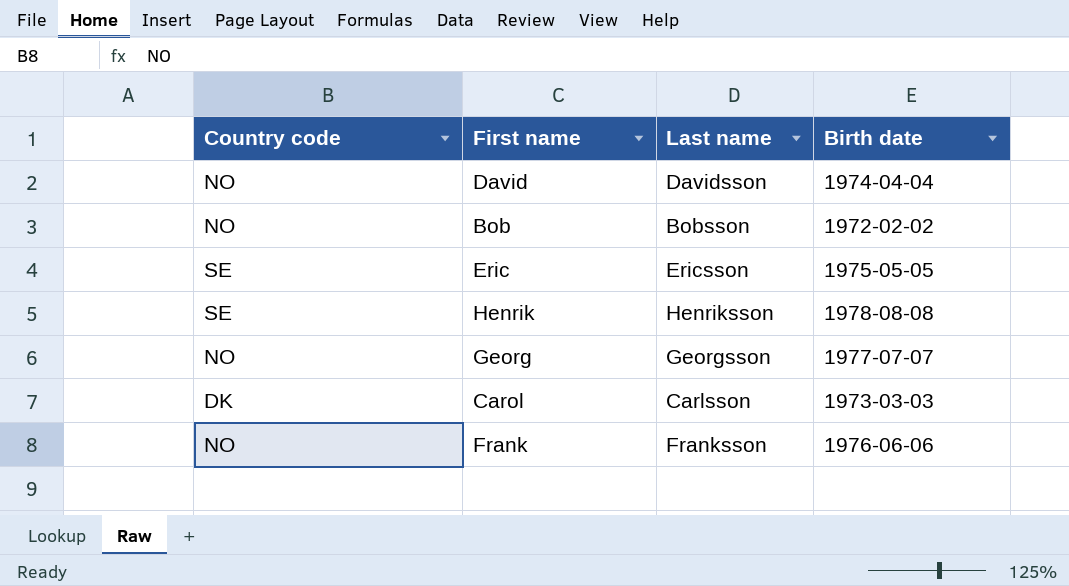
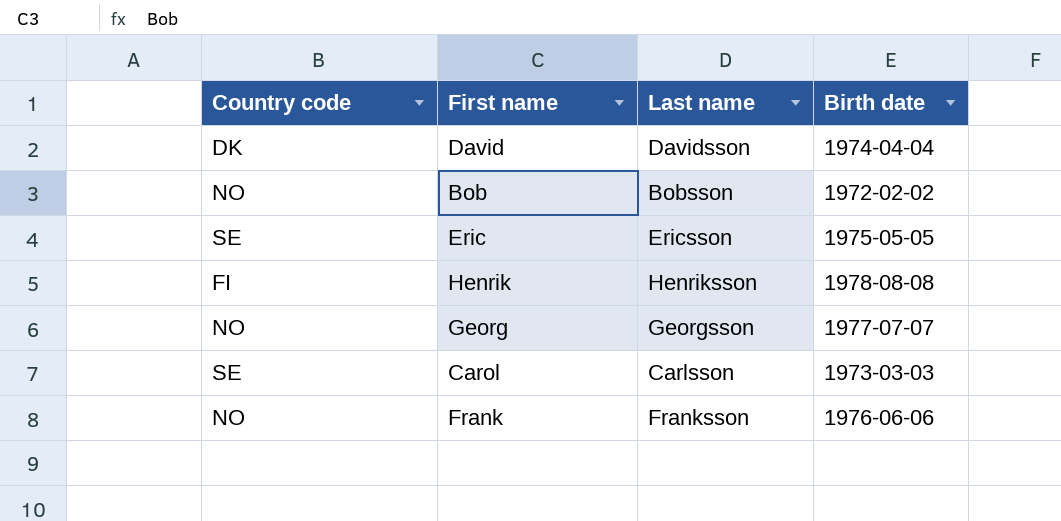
David | Country code: NO -> DK
Henrik | Country code: SE -> FI
Carol | Country code: DK -> SE

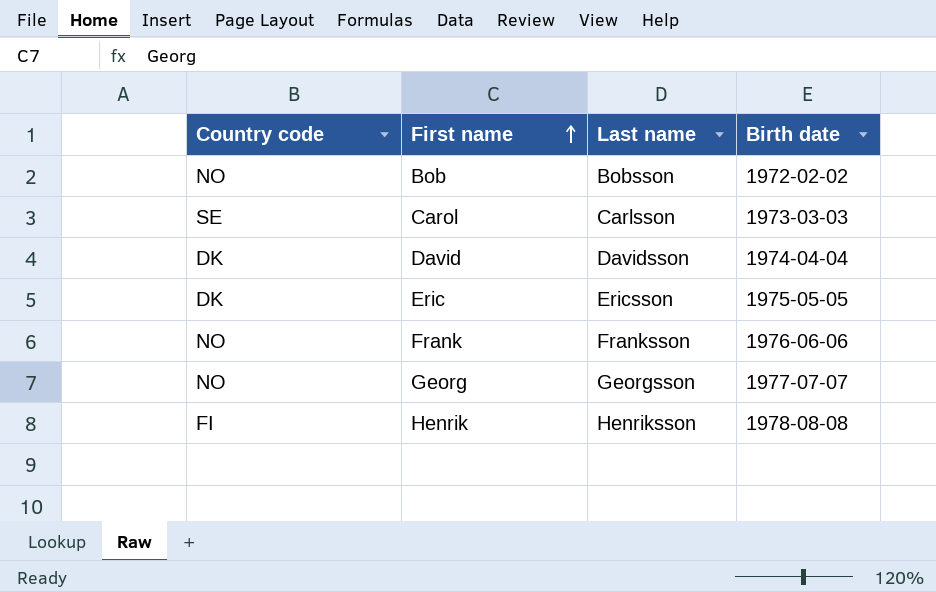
row order: none -> First name ascending
Eric | Country code: SE -> DK

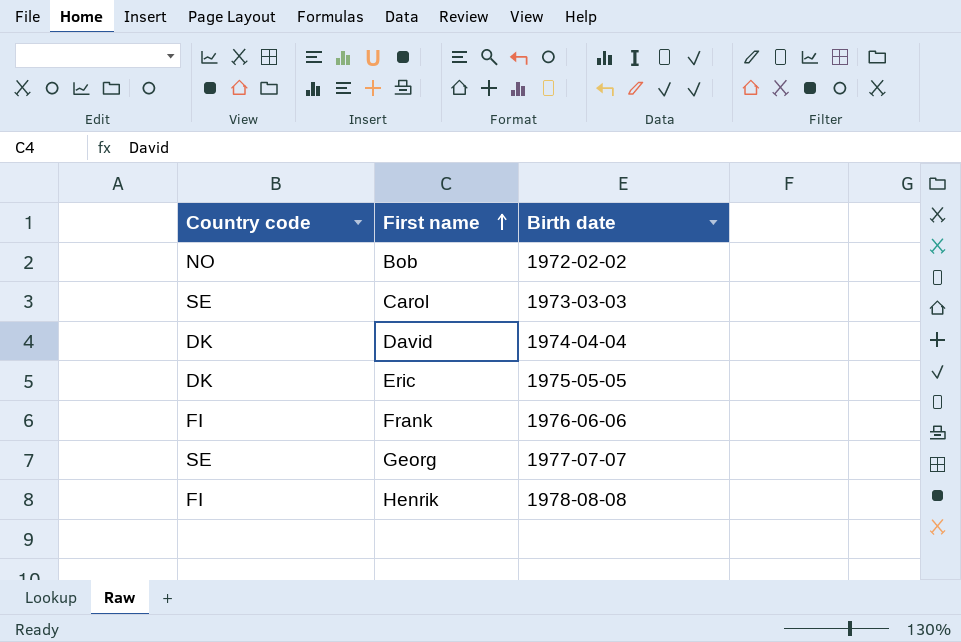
column Last name | position: 3 -> none
Frank | Country code: NO -> FI
Georg | Country code: NO -> SE

